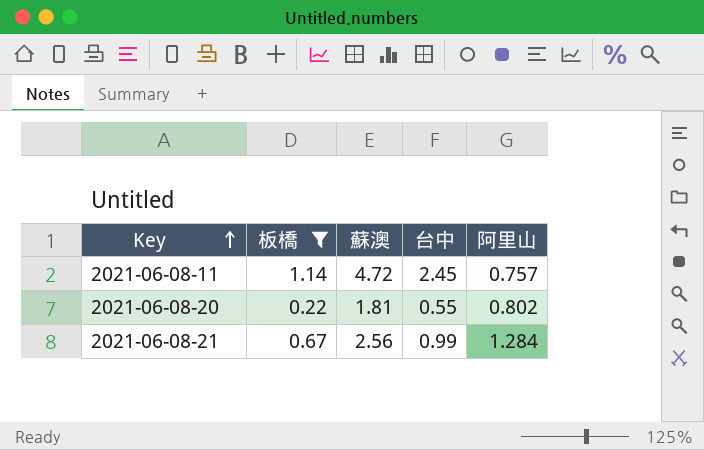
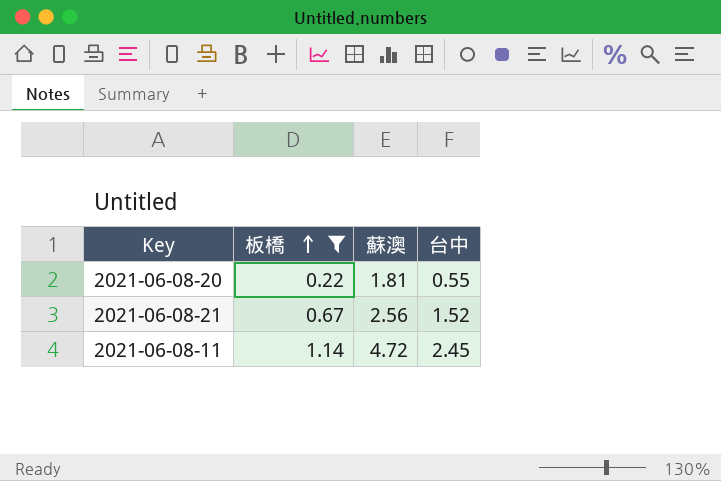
row order: Key ascending -> 板橋 ascending
column 阿里山 | position: 5 -> none
2021-06-08-21 | 台中: 0.99 -> 1.52

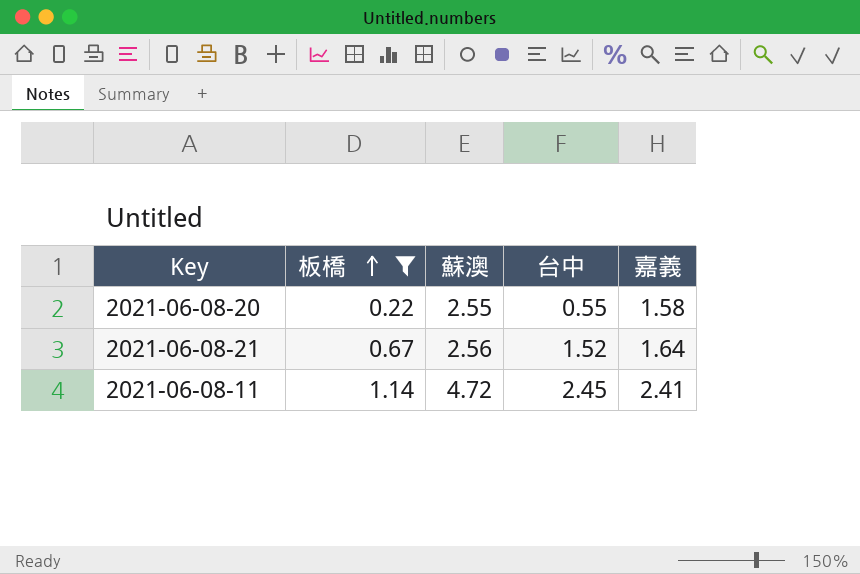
column 嘉義 | position: none -> 5
2021-06-08-20 | 蘇澳: 1.81 -> 2.55

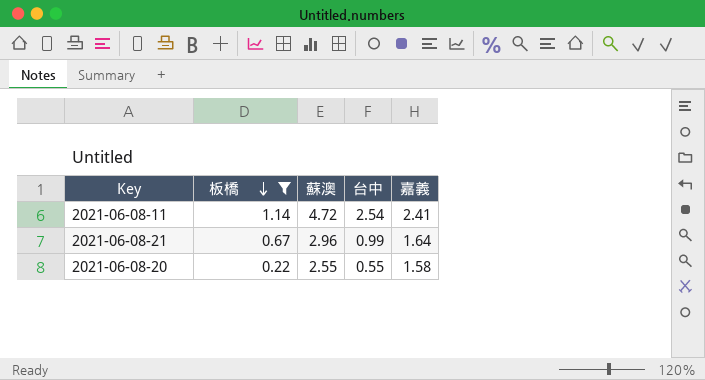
row order: 板橋 ascending -> 板橋 descending
2021-06-08-11 | 台中: 2.45 -> 2.54
2021-06-08-21 | 蘇澳: 2.56 -> 2.96
2021-06-08-21 | 台中: 1.52 -> 0.99

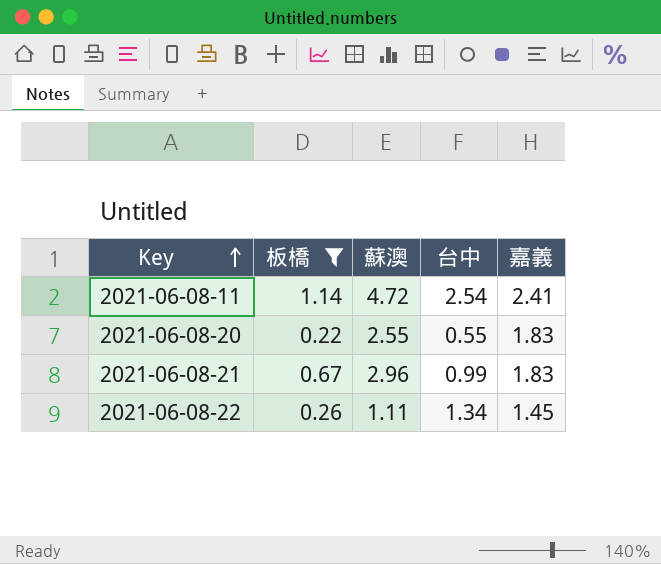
row order: 板橋 descending -> Key ascending
2021-06-08-20 | 嘉義: 1.58 -> 1.83
2021-06-08-21 | 嘉義: 1.64 -> 1.83
row 2021-06-08-22: none -> 0.26 | 1.11 | 1.34 | 1.45

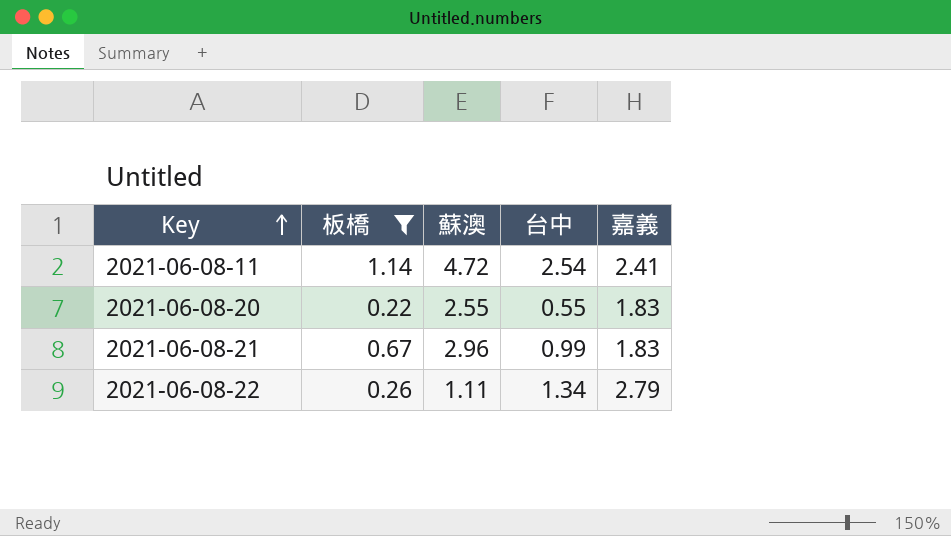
2021-06-08-22 | 嘉義: 1.45 -> 2.79

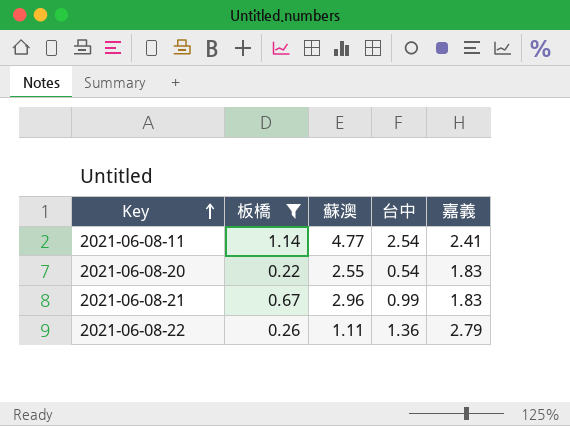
2021-06-08-11 | 蘇澳: 4.72 -> 4.77
2021-06-08-20 | 台中: 0.55 -> 0.54
2021-06-08-22 | 台中: 1.34 -> 1.36

